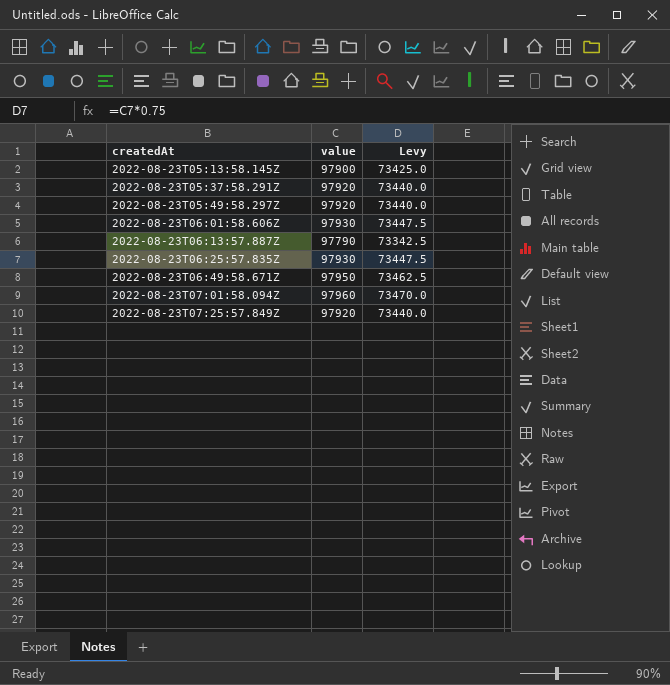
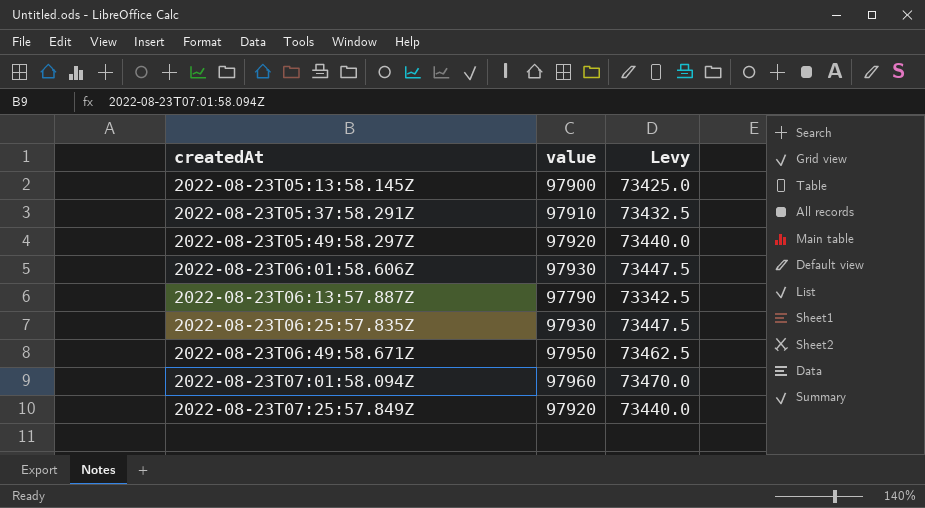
2022-08-23T05:37:58.291Z | value: 97920 -> 97910
2022-08-23T05:37:58.291Z | Levy: 73440.0 -> 73432.5

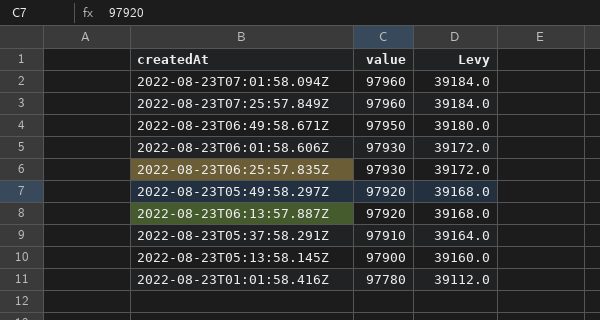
row order: createdAt ascending -> value descending
column Levy | formula: [value] * 0.75 -> [value] * 0.4
2022-08-23T07:25:57.849Z | value: 97920 -> 97960
2022-08-23T06:13:57.887Z | value: 97790 -> 97920
row 2022-08-23T01:01:58.416Z: none -> 97780 | 39112.0

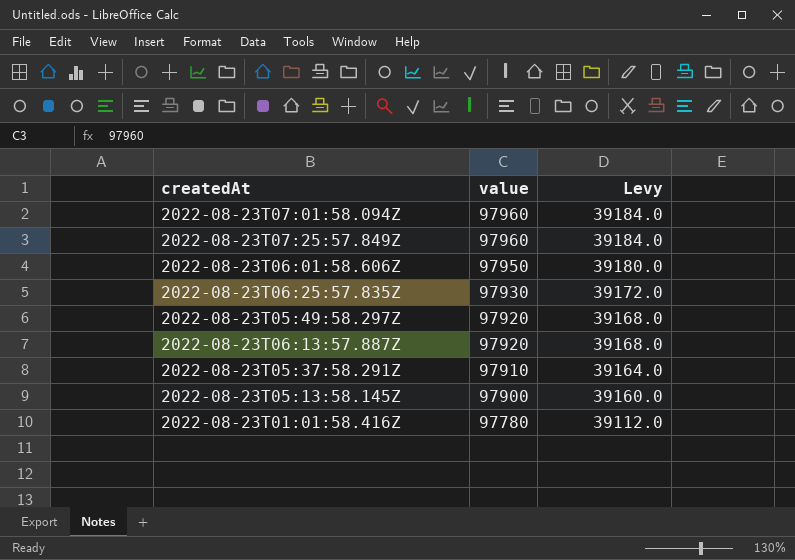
row 2022-08-23T06:49:58.671Z: 97950 | 39180.0 -> none
2022-08-23T06:01:58.606Z | value: 97930 -> 97950
2022-08-23T06:01:58.606Z | Levy: 39172.0 -> 39180.0

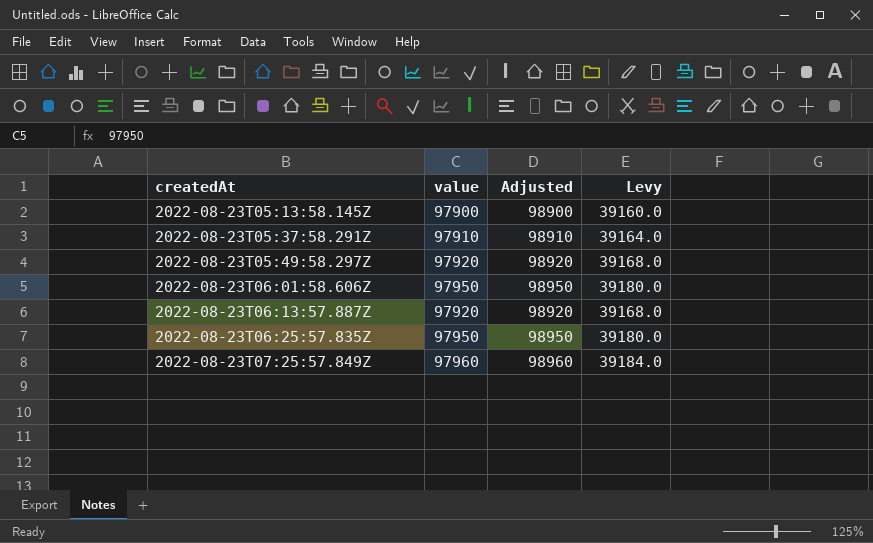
row order: value descending -> createdAt ascending
column Adjusted | formula: none -> [value] + 1000
row 2022-08-23T07:01:58.094Z: 97960 | 39184.0 -> none
row 2022-08-23T01:01:58.416Z: 97780 | 39112.0 -> none
2022-08-23T06:25:57.835Z | value: 97930 -> 97950
2022-08-23T06:25:57.835Z | Levy: 39172.0 -> 39180.0

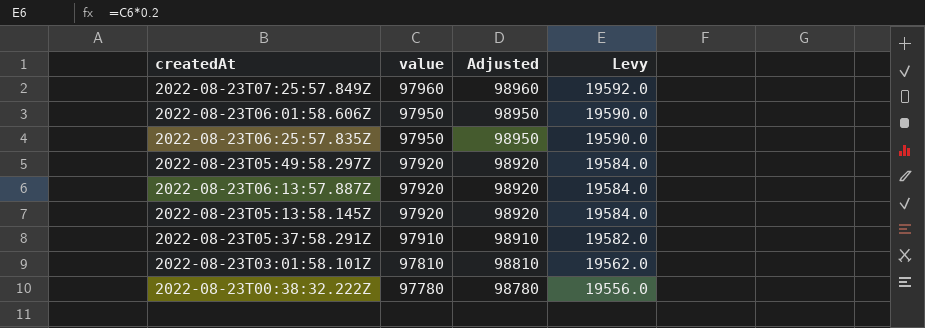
row order: createdAt ascending -> value descending
column Levy | formula: [value] * 0.4 -> [value] * 0.2
2022-08-23T05:13:58.145Z | value: 97900 -> 97920
2022-08-23T05:13:58.145Z | Adjusted: 98900 -> 98920
row 2022-08-23T03:01:58.101Z: none -> 97810 | 98810 | 19562.0
row 2022-08-23T00:38:32.222Z: none -> 97780 | 98780 | 19556.0

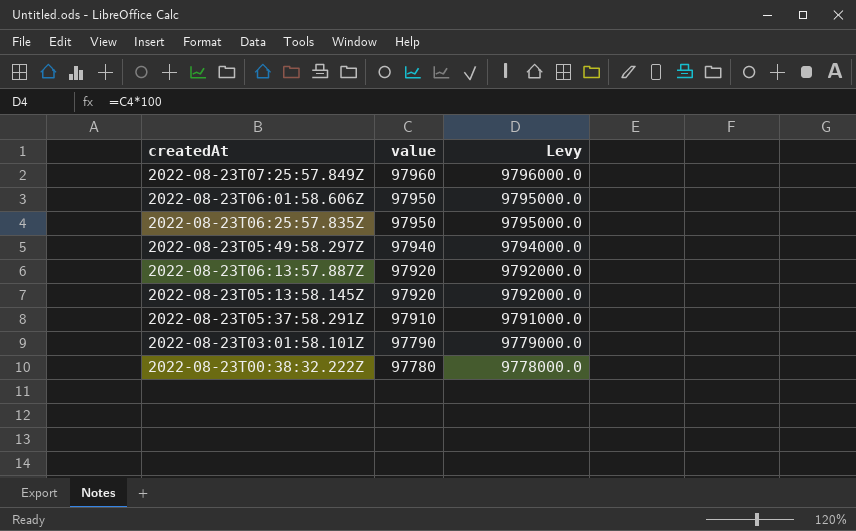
column Adjusted | formula: [value] + 1000 -> none
column Levy | formula: [value] * 0.2 -> [value] * 100
2022-08-23T05:49:58.297Z | value: 97920 -> 97940
2022-08-23T03:01:58.101Z | value: 97810 -> 97790

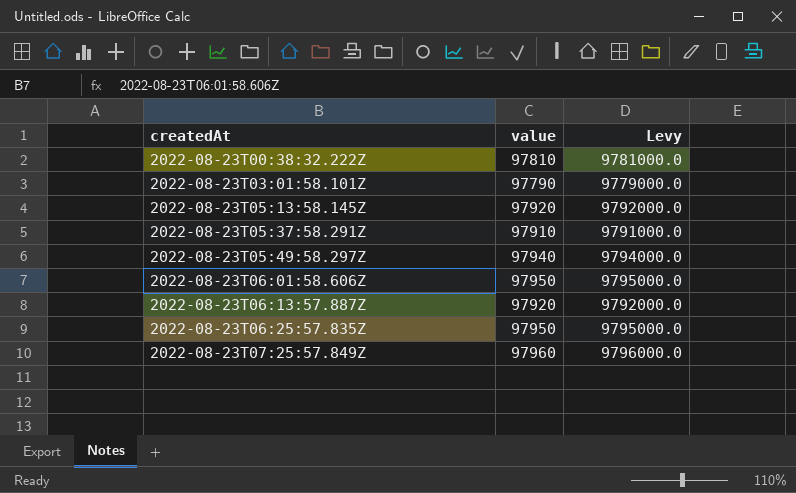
row order: value descending -> createdAt ascending
2022-08-23T00:38:32.222Z | value: 97780 -> 97810
2022-08-23T00:38:32.222Z | Levy: 9778000.0 -> 9781000.0

